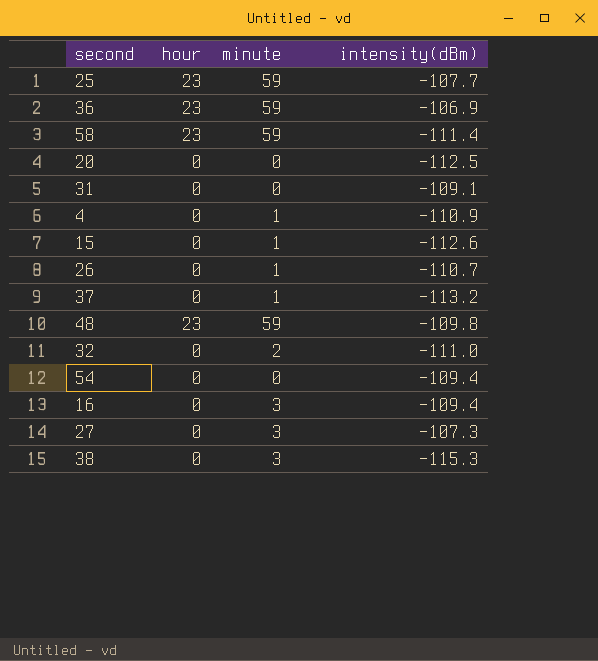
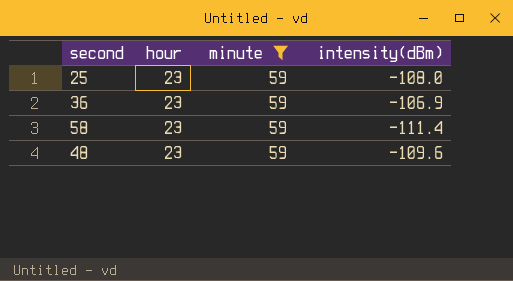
filter: none -> minute = 59
25 | intensity(dBm): -107.7 -> -108.0
48 | intensity(dBm): -109.8 -> -109.6

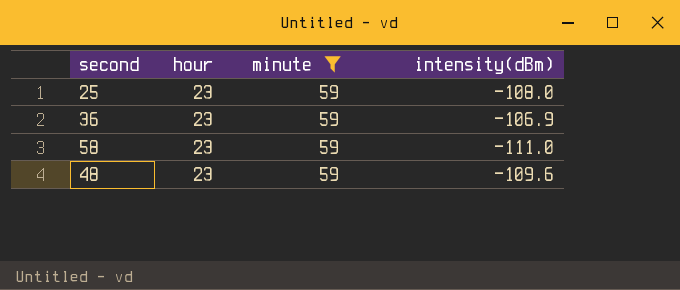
58 | intensity(dBm): -111.4 -> -111.0

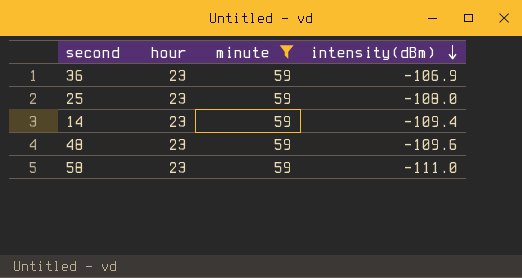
row order: none -> intensity(dBm) descending
row 14: none -> 23 | 59 | -109.4

